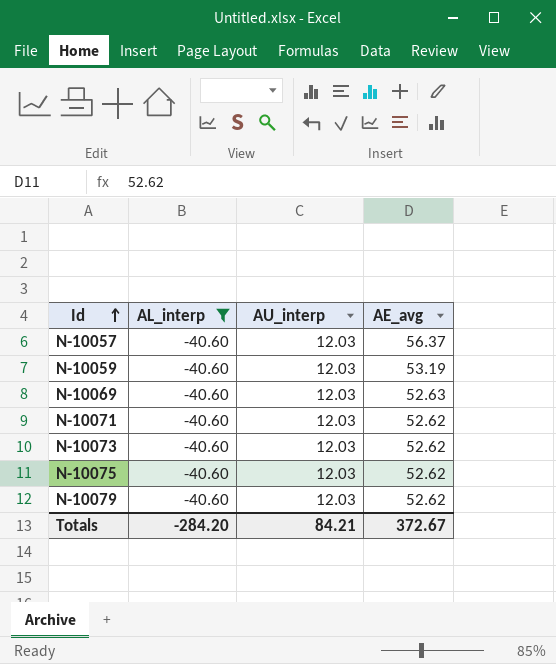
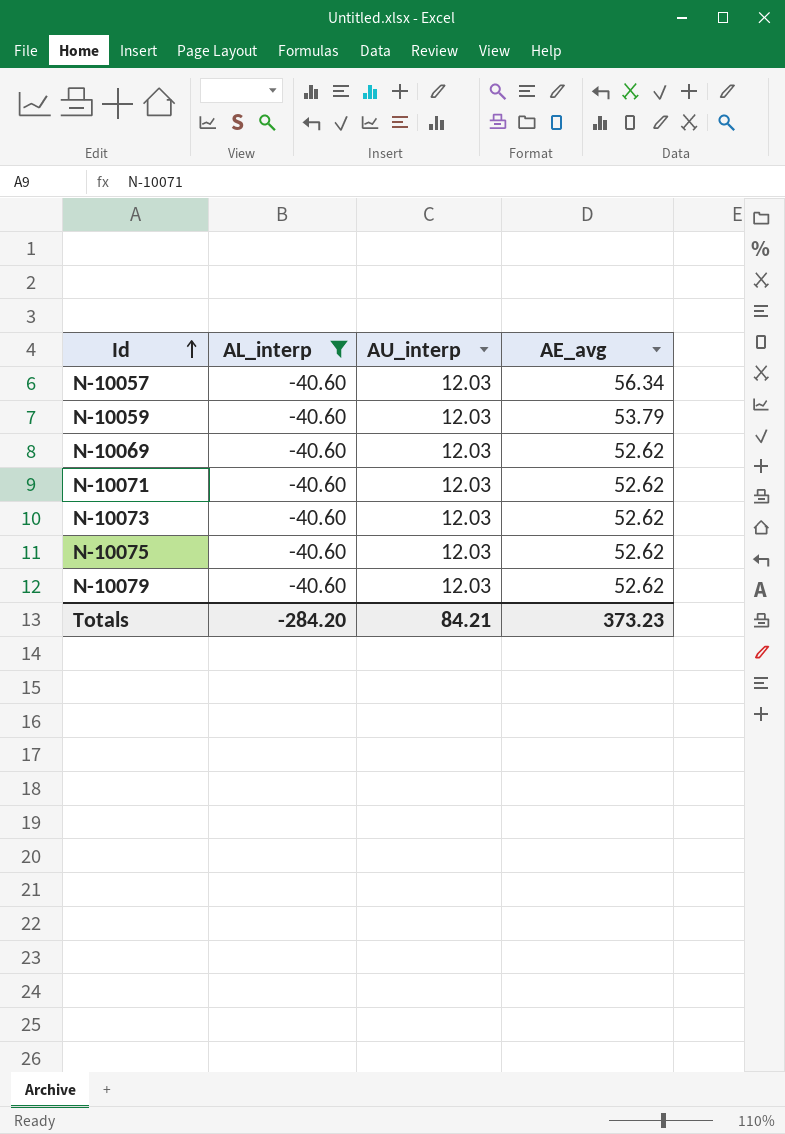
N-10057 | AE_avg: 56.37 -> 56.34
N-10059 | AE_avg: 53.19 -> 53.79
N-10069 | AE_avg: 52.63 -> 52.62
Totals | AE_avg: 372.67 -> 373.23

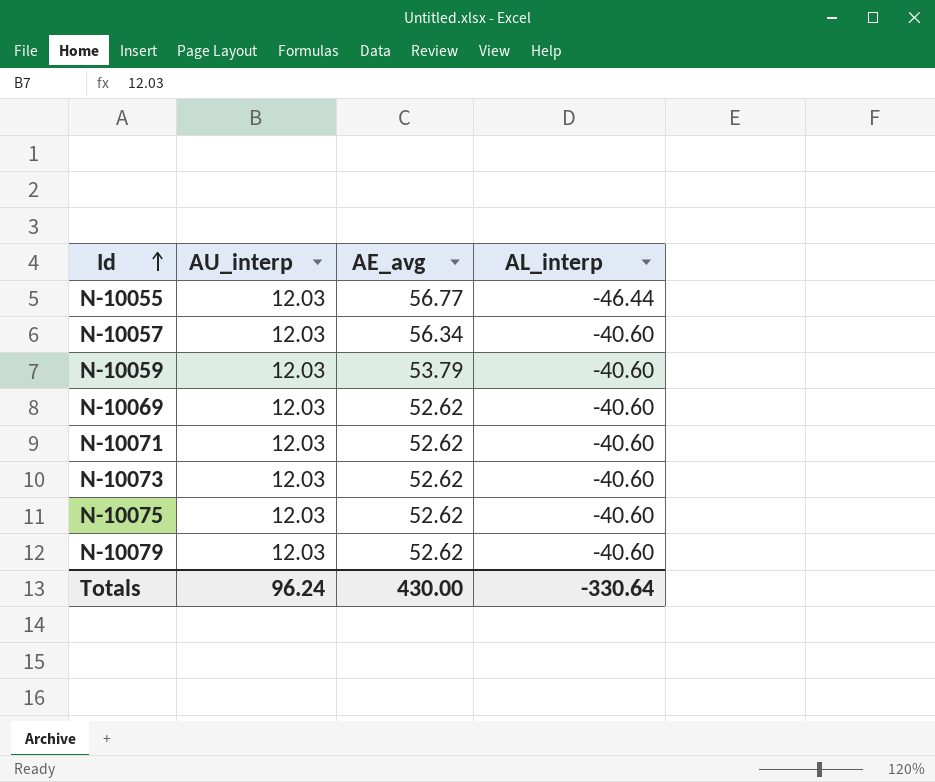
filter: AL_interp = -40.60 -> none
column AL_interp | position: 2 -> 4
Totals | AU_interp: 84.21 -> 96.24
Totals | AE_avg: 373.23 -> 430.00
Totals | AL_interp: -284.20 -> -330.64

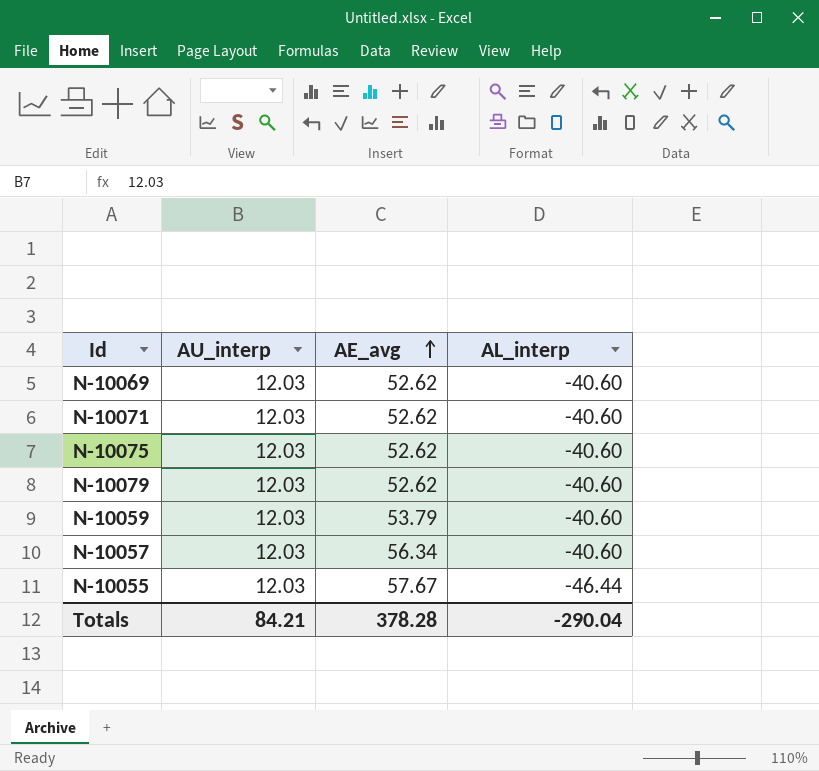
row order: Id ascending -> AE_avg ascending
row N-10073: 12.03 | 52.62 | -40.60 -> none
N-10055 | AE_avg: 56.77 -> 57.67
Totals | AU_interp: 96.24 -> 84.21
Totals | AE_avg: 430.00 -> 378.28
Totals | AL_interp: -330.64 -> -290.04

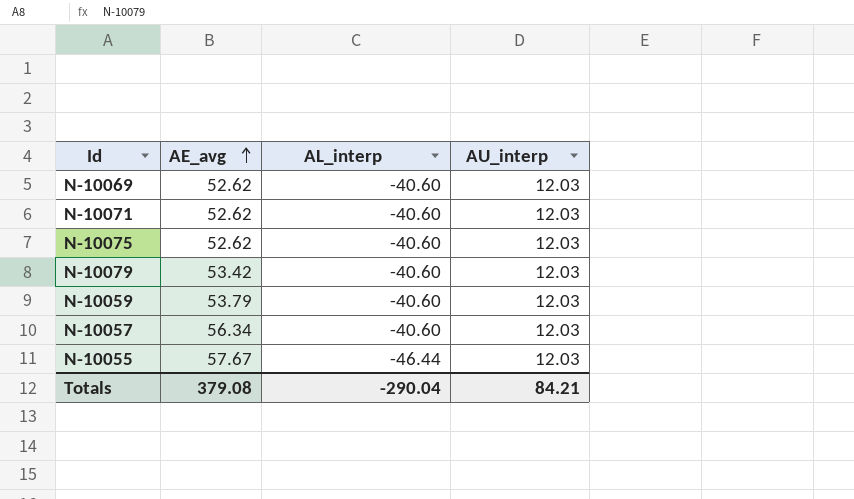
column AU_interp | position: 2 -> 4
N-10079 | AE_avg: 52.62 -> 53.42
Totals | AE_avg: 378.28 -> 379.08

